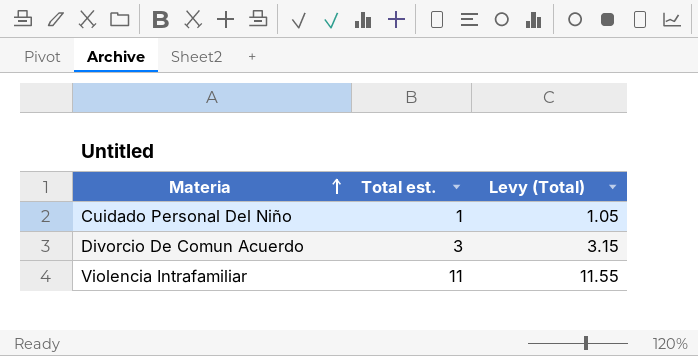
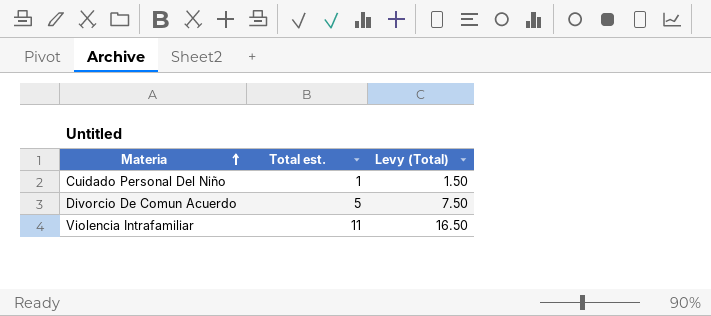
column Levy (Total) | formula: [Total est.] * 1.05 -> [Total est.] * 1.5
Divorcio De Comun Acuerdo | Total est.: 3 -> 5

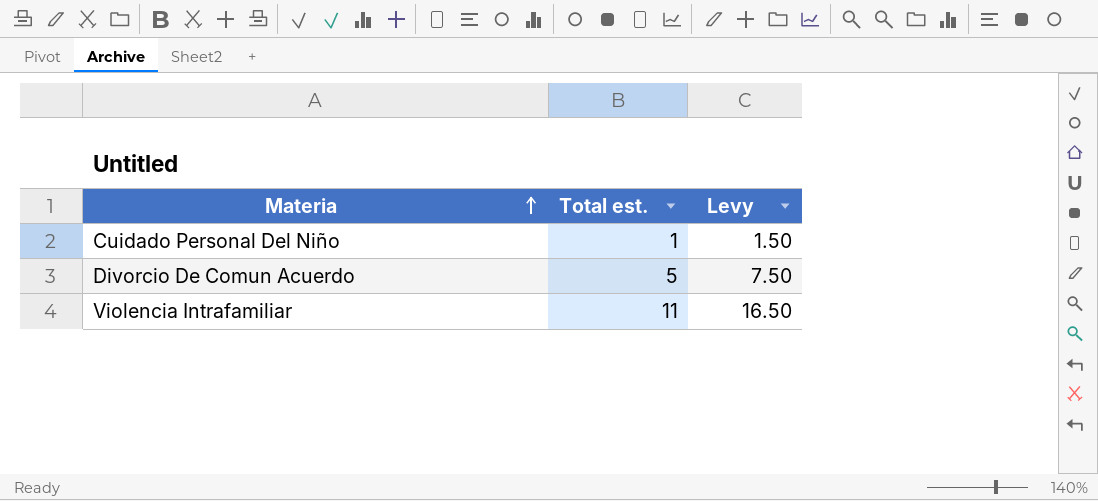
column name: Levy (Total) -> Levy

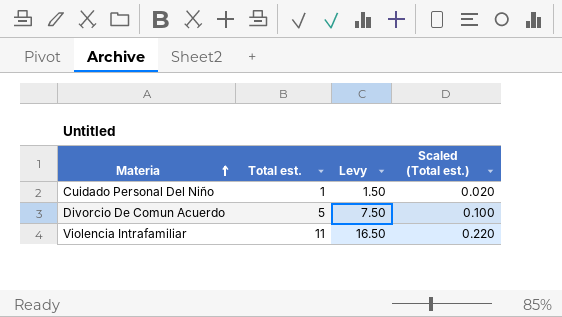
column Scaled (Total est.) | formula: none -> [Total est.] * 0.02

